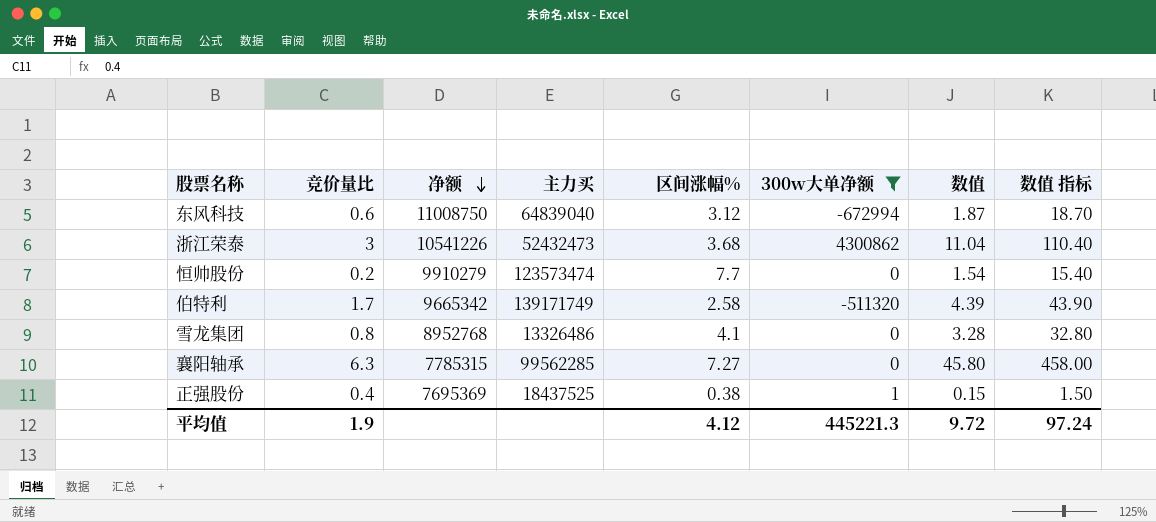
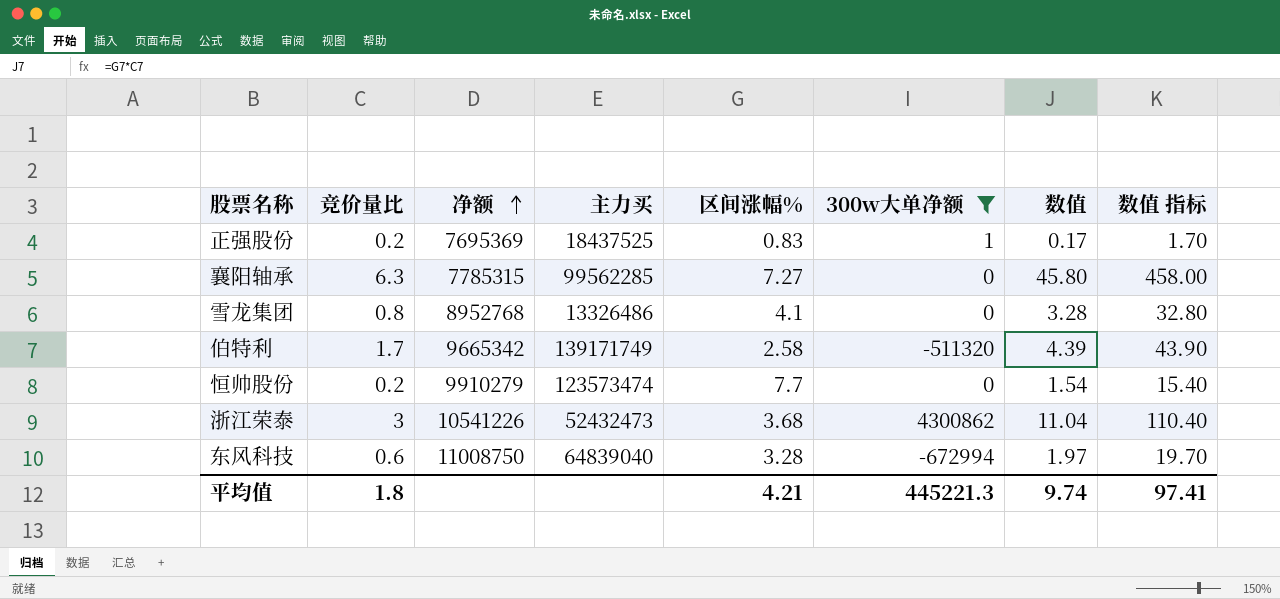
row order: 净额 descending -> 净额 ascending
正强股份 | 竞价量比: 0.4 -> 0.2
正强股份 | 区间涨幅%: 0.38 -> 0.83
正强股份 | 数值: 0.15 -> 0.17
正强股份 | 数值 指标: 1.50 -> 1.70
东风科技 | 区间涨幅%: 3.12 -> 3.28
东风科技 | 数值: 1.87 -> 1.97
东风科技 | 数值 指标: 18.70 -> 19.70
平均值 | 竞价量比: 1.9 -> 1.8
平均值 | 区间涨幅%: 4.12 -> 4.21
平均值 | 数值: 9.72 -> 9.74
平均值 | 数值 指标: 97.24 -> 97.41

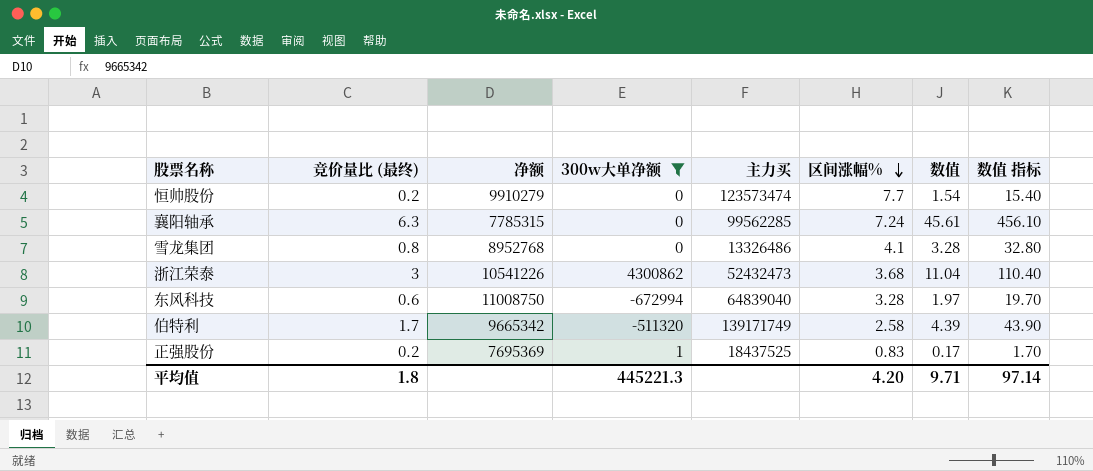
row order: 净额 ascending -> 区间涨幅% descending
column name: 竞价量比 -> 竞价量比 (最终)
column 300w大单净额 | position: 6 -> 4
襄阳轴承 | 区间涨幅%: 7.27 -> 7.24
襄阳轴承 | 数值: 45.80 -> 45.61
襄阳轴承 | 数值 指标: 458.00 -> 456.10
平均值 | 区间涨幅%: 4.21 -> 4.20
平均值 | 数值: 9.74 -> 9.71
平均值 | 数值 指标: 97.41 -> 97.14

